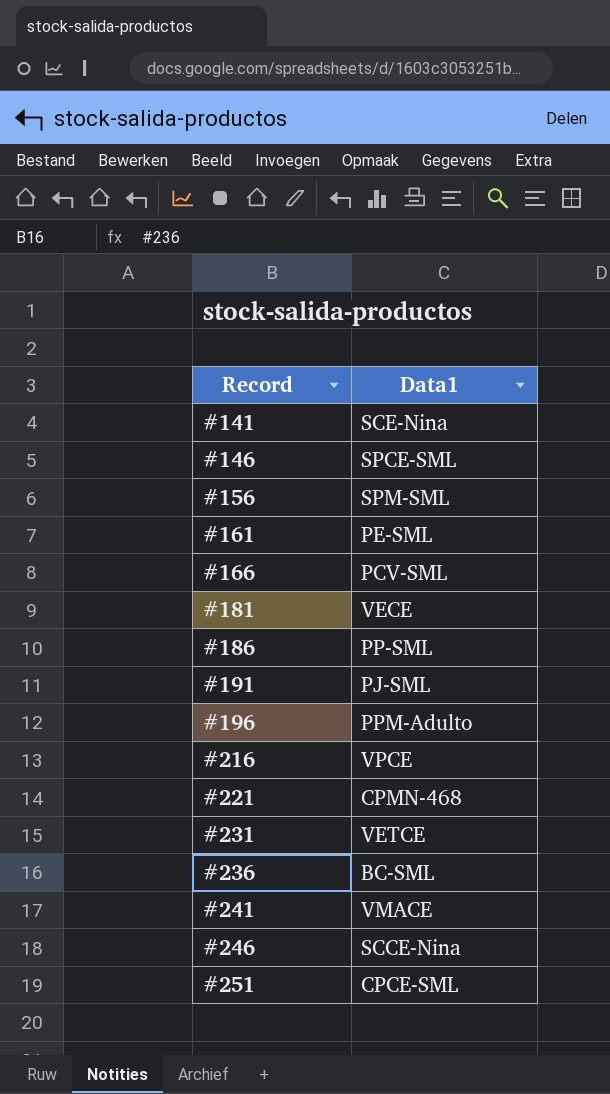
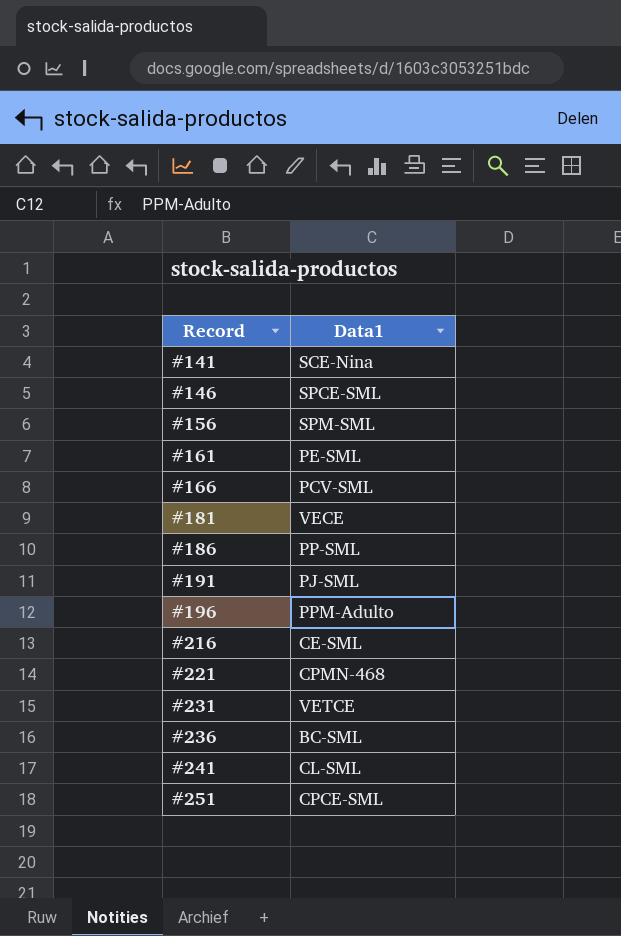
row #246: SCCE-Nina -> none
#216 | Data1: VPCE -> CE-SML
#241 | Data1: VMACE -> CL-SML

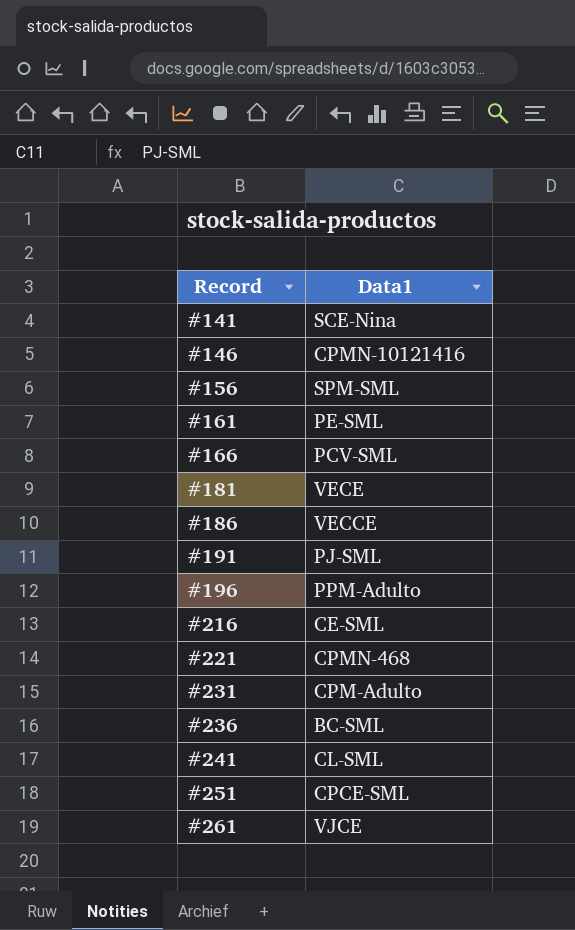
#146 | Data1: SPCE-SML -> CPMN-10121416
#186 | Data1: PP-SML -> VECCE
#231 | Data1: VETCE -> CPM-Adulto
row #261: none -> VJCE

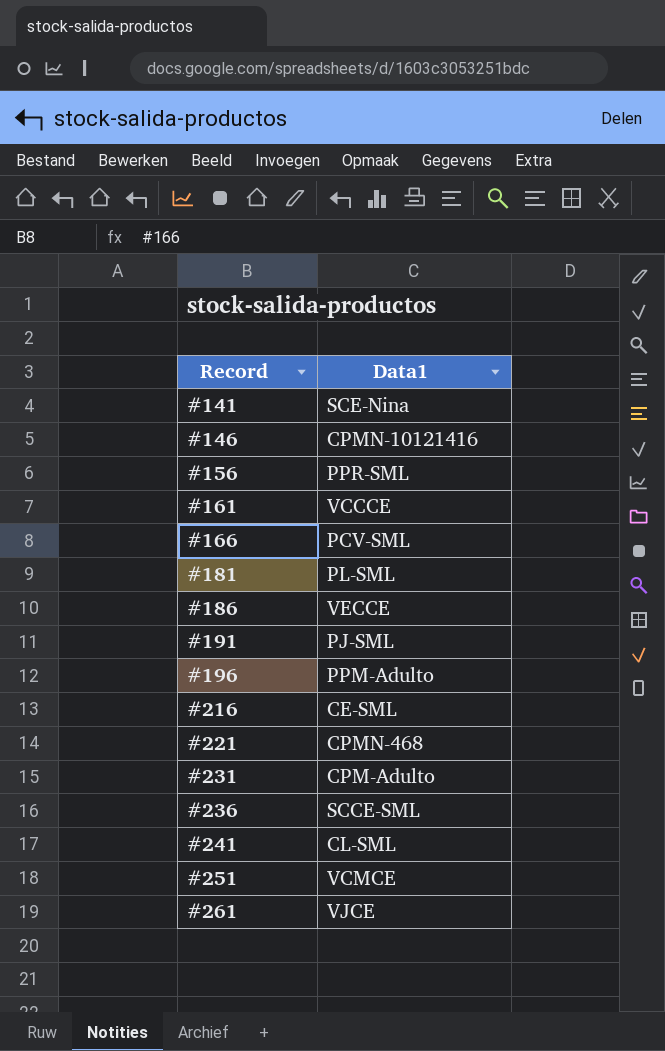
#156 | Data1: SPM-SML -> PPR-SML
#161 | Data1: PE-SML -> VCCCE
#181 | Data1: VECE -> PL-SML
#236 | Data1: BC-SML -> SCCE-SML
#251 | Data1: CPCE-SML -> VCMCE

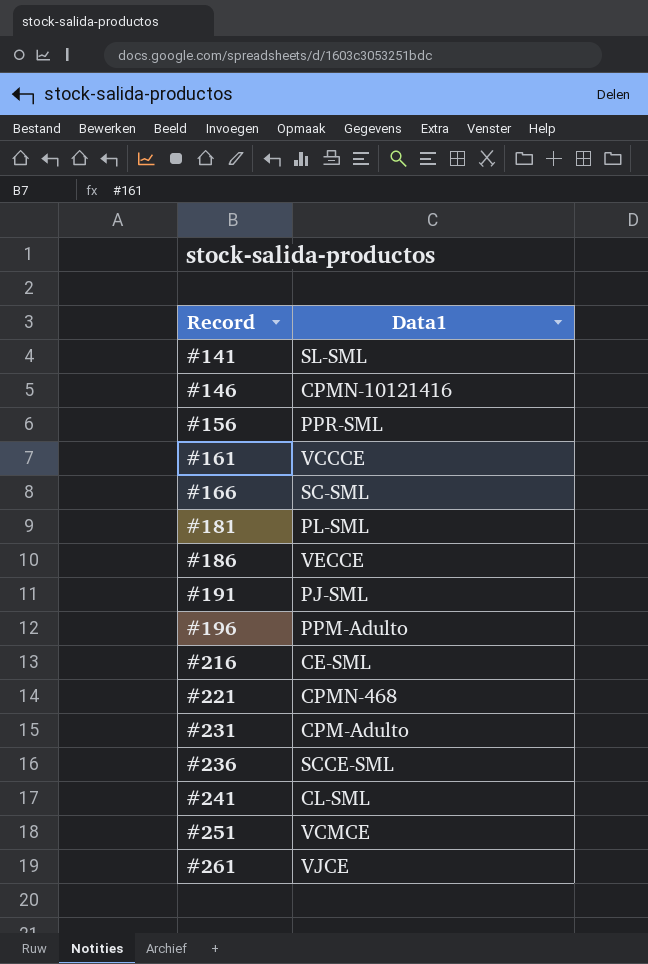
#141 | Data1: SCE-Nina -> SL-SML
#166 | Data1: PCV-SML -> SC-SML

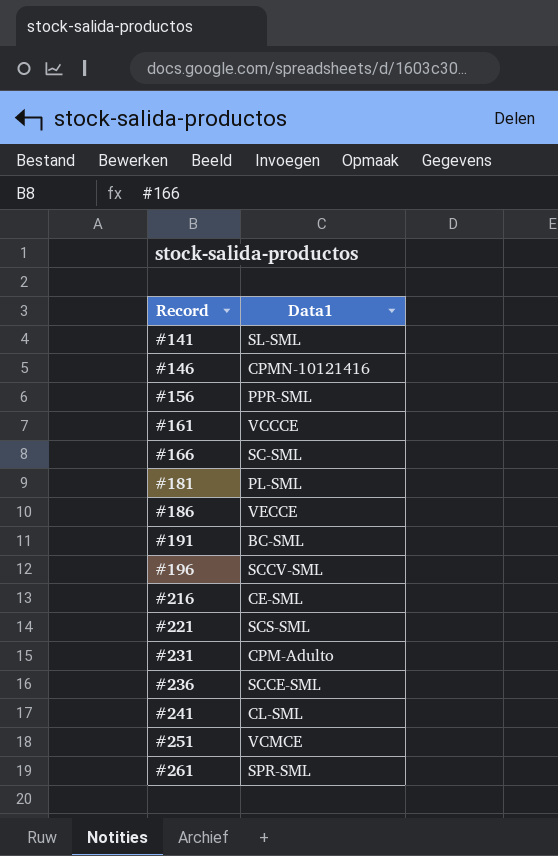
#191 | Data1: PJ-SML -> BC-SML
#196 | Data1: PPM-Adulto -> SCCV-SML
#221 | Data1: CPMN-468 -> SCS-SML
#261 | Data1: VJCE -> SPR-SML

